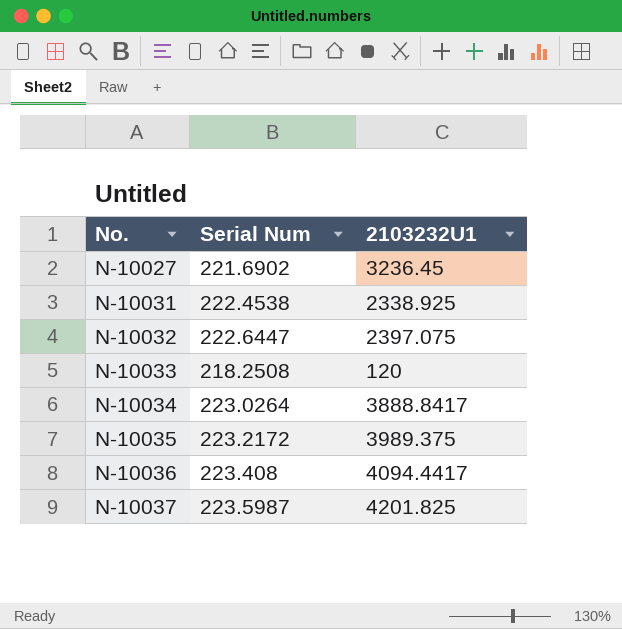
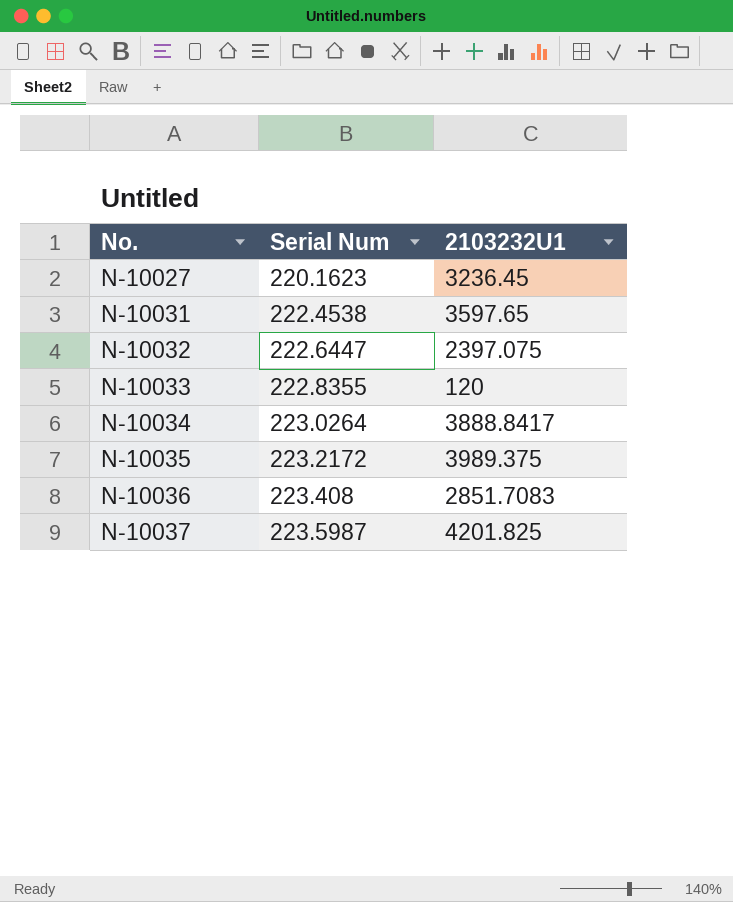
N-10027 | Serial Num: 221.6902 -> 220.1623
N-10031 | 2103232U1: 2338.925 -> 3597.65
N-10033 | Serial Num: 218.2508 -> 222.8355
N-10036 | 2103232U1: 4094.4417 -> 2851.7083

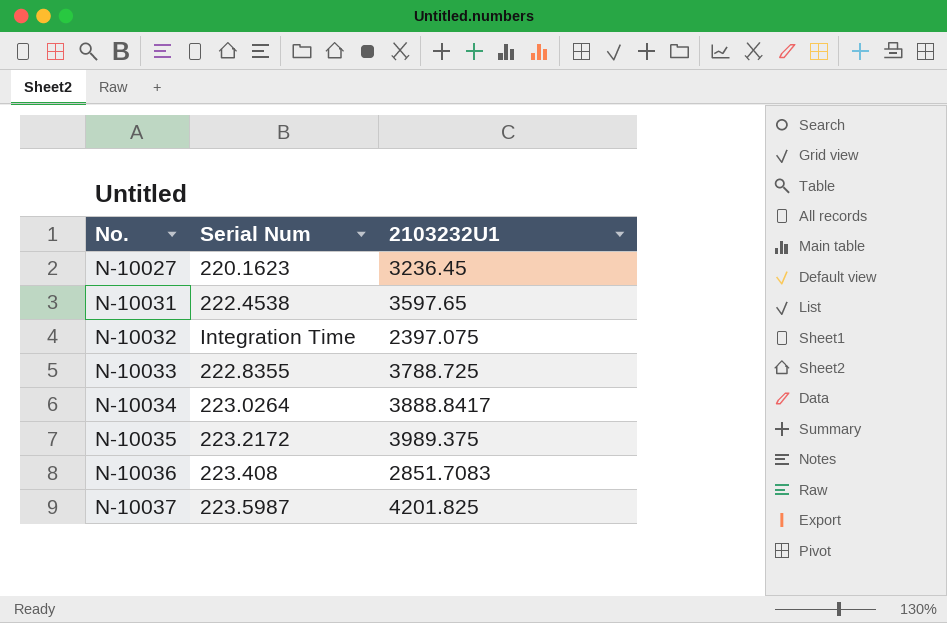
N-10032 | Serial Num: 222.6447 -> Integration Time
N-10033 | 2103232U1: 120 -> 3788.725

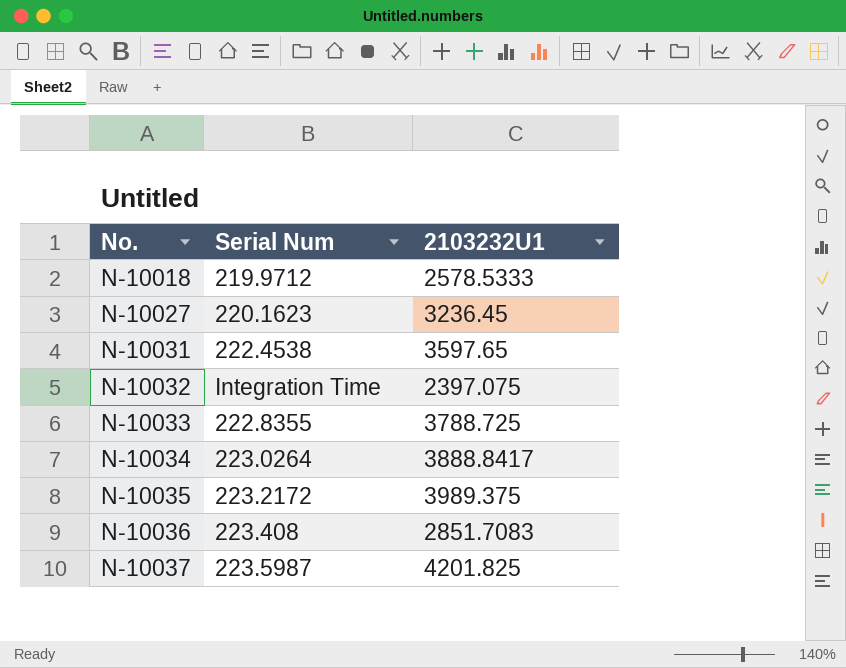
row N-10018: none -> 219.9712 | 2578.5333

